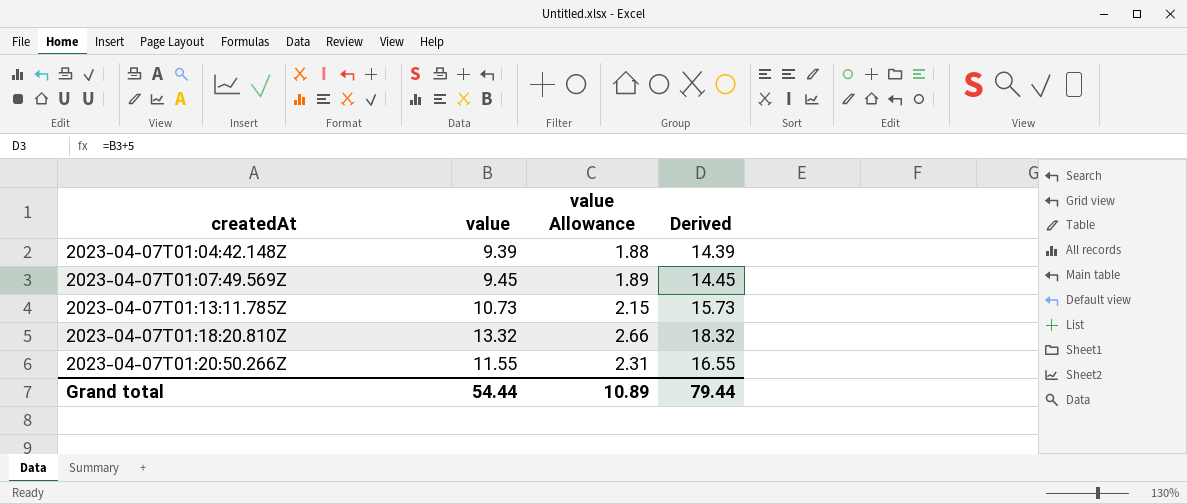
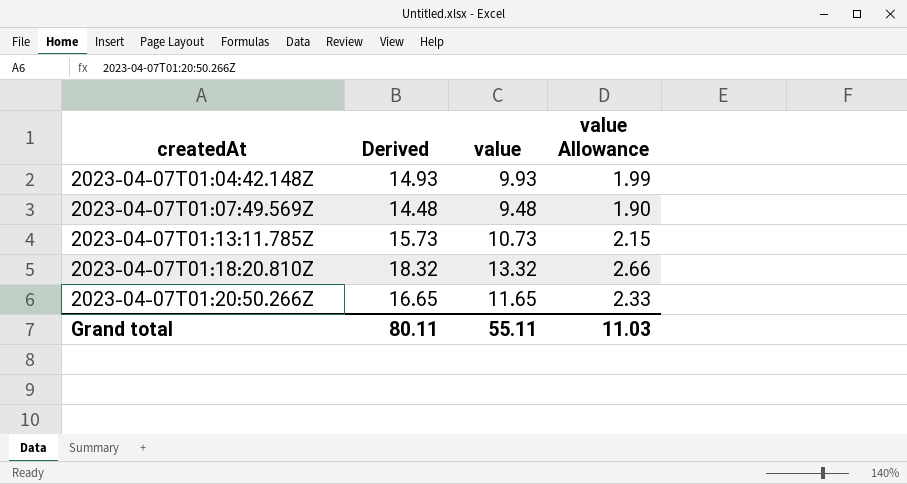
column Derived | position: 4 -> 2
2023-04-07T01:04:42.148Z | Derived: 14.39 -> 14.93
2023-04-07T01:04:42.148Z | value: 9.39 -> 9.93
2023-04-07T01:04:42.148Z | value Allowance: 1.88 -> 1.99
2023-04-07T01:07:49.569Z | Derived: 14.45 -> 14.48
2023-04-07T01:07:49.569Z | value: 9.45 -> 9.48
2023-04-07T01:07:49.569Z | value Allowance: 1.89 -> 1.90
2023-04-07T01:20:50.266Z | Derived: 16.55 -> 16.65
2023-04-07T01:20:50.266Z | value: 11.55 -> 11.65
2023-04-07T01:20:50.266Z | value Allowance: 2.31 -> 2.33
Grand total | Derived: 79.44 -> 80.11
Grand total | value: 54.44 -> 55.11
Grand total | value Allowance: 10.89 -> 11.03

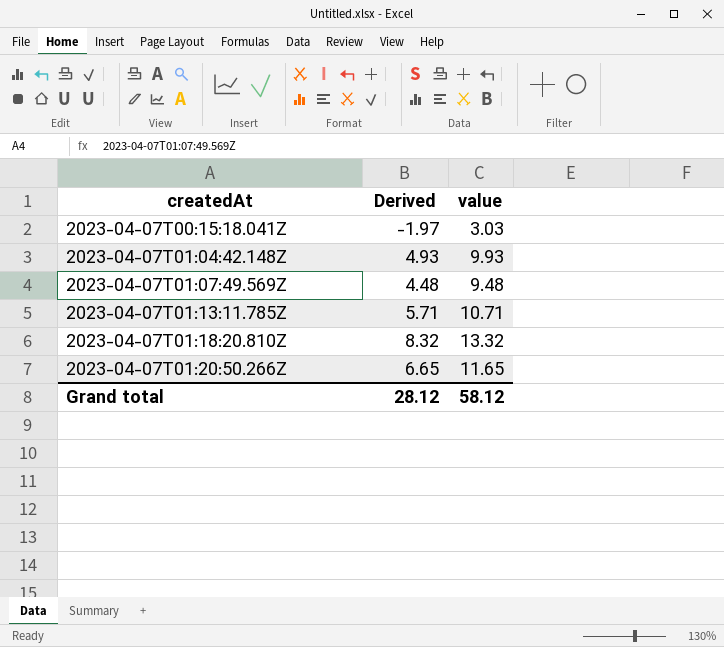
column value Allowance | formula: [value] * 0.2 -> none
column Derived | formula: [value] + 5 -> [value] - 5
row 2023-04-07T00:15:18.041Z: none -> -1.97 | 3.03
2023-04-07T01:13:11.785Z | value: 10.73 -> 10.71
Grand total | Derived: 80.11 -> 28.12
Grand total | value: 55.11 -> 58.12

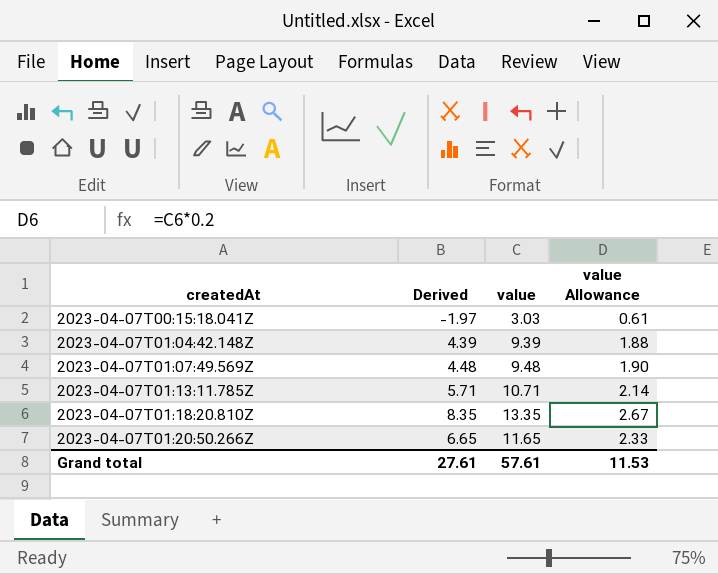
column value Allowance | formula: none -> [value] * 0.2
2023-04-07T01:04:42.148Z | Derived: 4.93 -> 4.39
2023-04-07T01:04:42.148Z | value: 9.93 -> 9.39
2023-04-07T01:18:20.810Z | Derived: 8.32 -> 8.35
2023-04-07T01:18:20.810Z | value: 13.32 -> 13.35
Grand total | Derived: 28.12 -> 27.61
Grand total | value: 58.12 -> 57.61

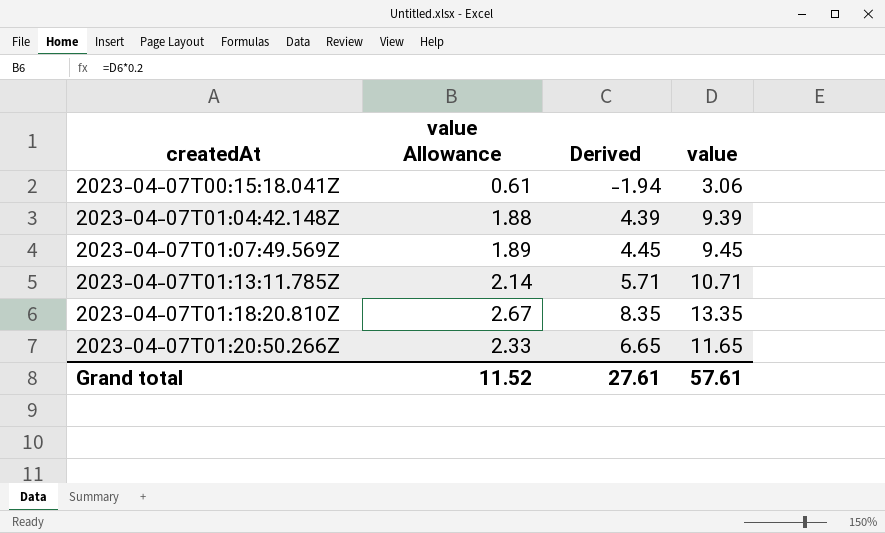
column value Allowance | position: 4 -> 2
2023-04-07T00:15:18.041Z | Derived: -1.97 -> -1.94
2023-04-07T00:15:18.041Z | value: 3.03 -> 3.06
2023-04-07T01:07:49.569Z | value Allowance: 1.90 -> 1.89
2023-04-07T01:07:49.569Z | Derived: 4.48 -> 4.45
2023-04-07T01:07:49.569Z | value: 9.48 -> 9.45
Grand total | value Allowance: 11.53 -> 11.52

